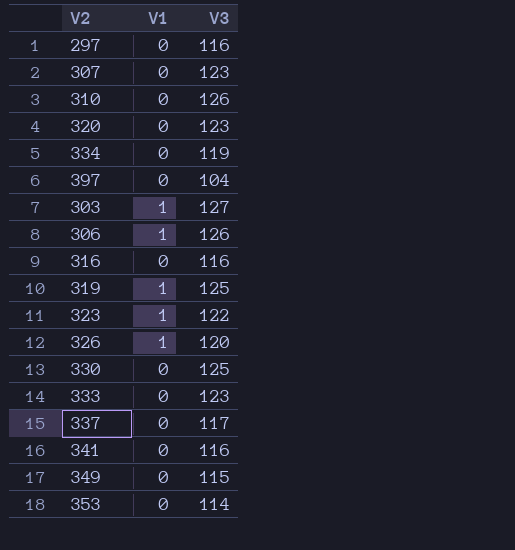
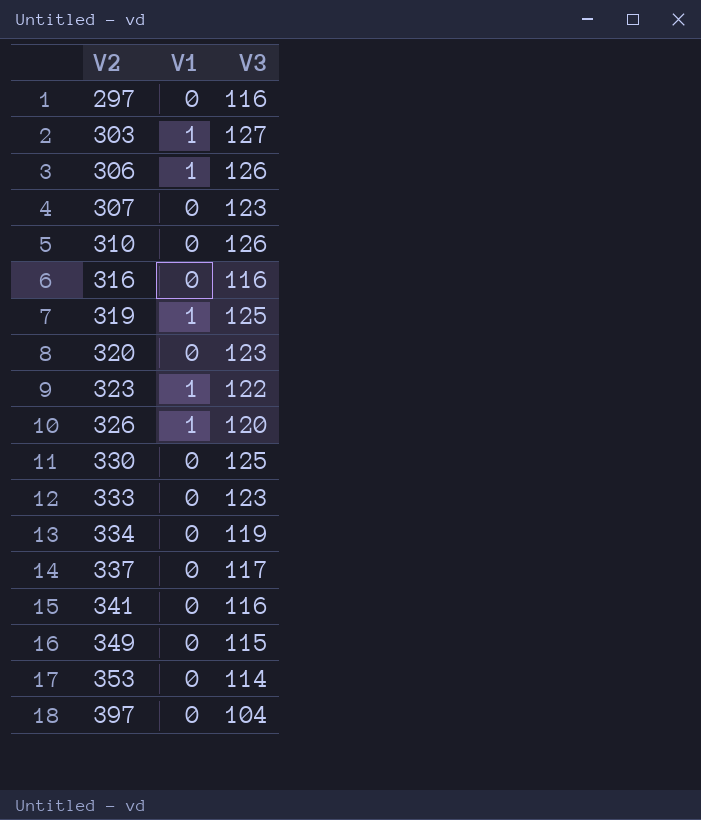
row order: none -> V2 ascending

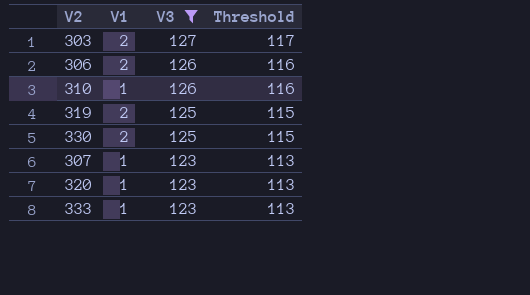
filter: none -> V3 >= 123
row order: V2 ascending -> V3 descending
column Threshold | formula: none -> [V3] - 10
303 | V1: 1 -> 2
306 | V1: 1 -> 2
310 | V1: 0 -> 1
319 | V1: 1 -> 2
330 | V1: 0 -> 2
307 | V1: 0 -> 1
320 | V1: 0 -> 1
333 | V1: 0 -> 1

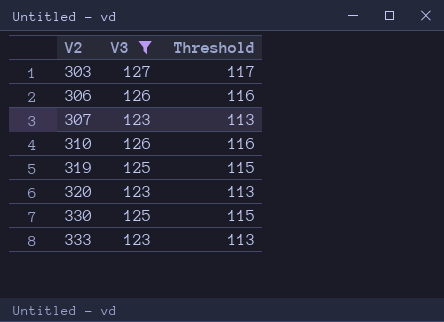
row order: V3 descending -> V2 ascending
column V1 | position: 2 -> none

